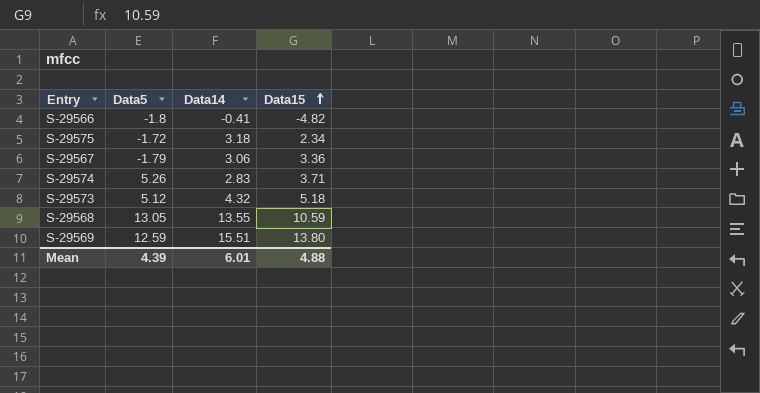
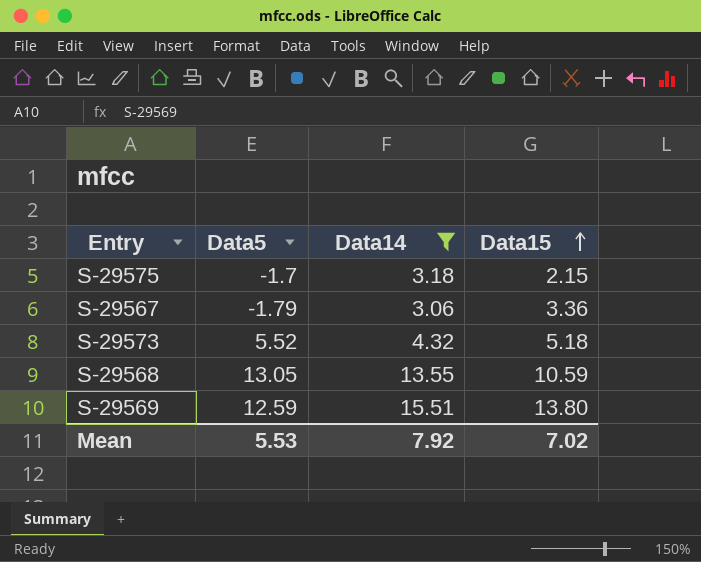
filter: none -> Data14 >= 3.06
S-29575 | Data5: -1.72 -> -1.7
S-29575 | Data15: 2.34 -> 2.15
S-29573 | Data5: 5.12 -> 5.52
Mean | Data5: 4.39 -> 5.53
Mean | Data14: 6.01 -> 7.92
Mean | Data15: 4.88 -> 7.02

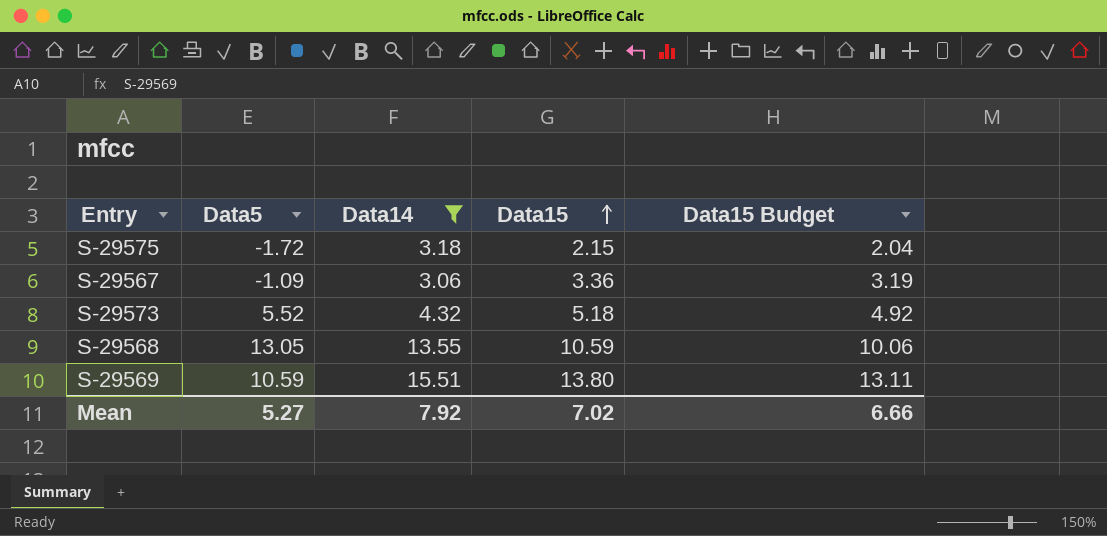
column Data15 Budget | formula: none -> [Data15] * 0.95
S-29575 | Data5: -1.7 -> -1.72
S-29567 | Data5: -1.79 -> -1.09
S-29569 | Data5: 12.59 -> 10.59
Mean | Data5: 5.53 -> 5.27

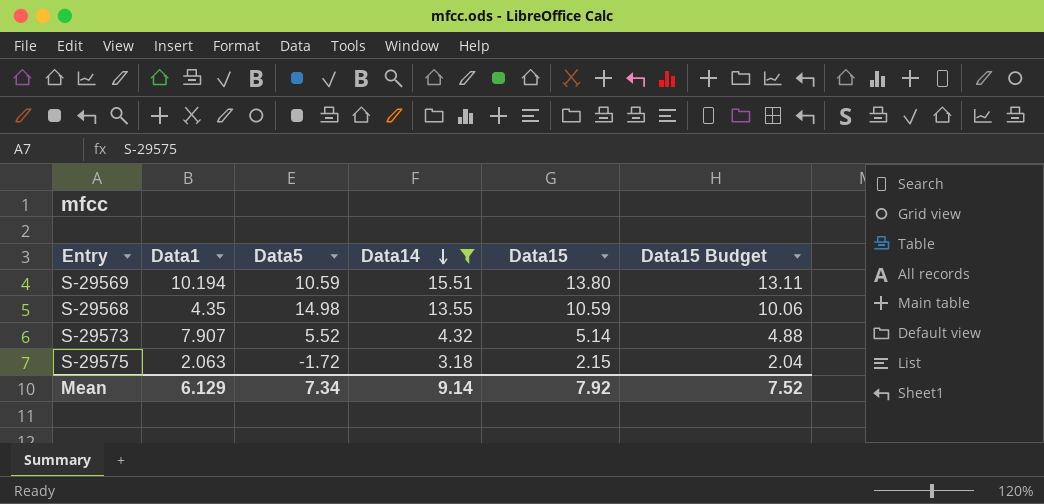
row order: Data15 ascending -> Data14 descending
column Data1 | position: none -> 2
row S-29567: -1.09 | 3.06 | 3.36 | 3.19 -> none
S-29568 | Data5: 13.05 -> 14.98
S-29573 | Data15: 5.18 -> 5.14
S-29573 | Data15 Budget: 4.92 -> 4.88
Mean | Data5: 5.27 -> 7.34
Mean | Data14: 7.92 -> 9.14
Mean | Data15: 7.02 -> 7.92
Mean | Data15 Budget: 6.66 -> 7.52

